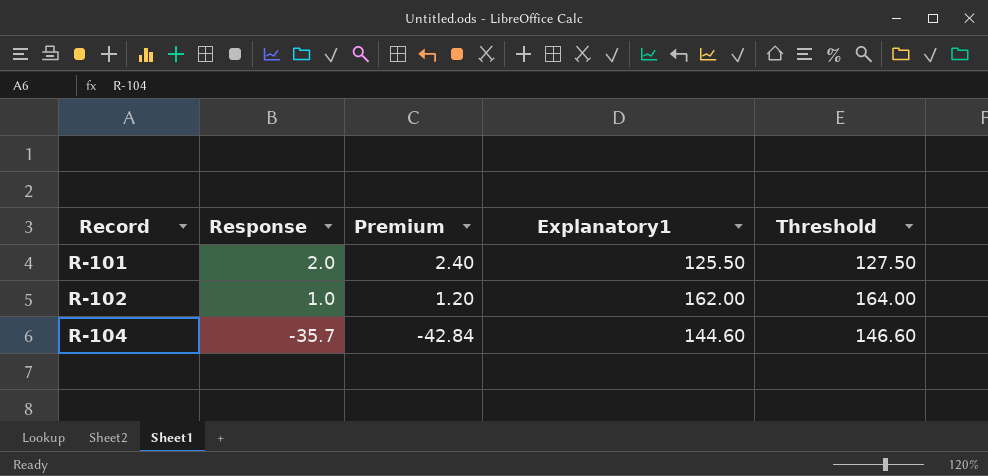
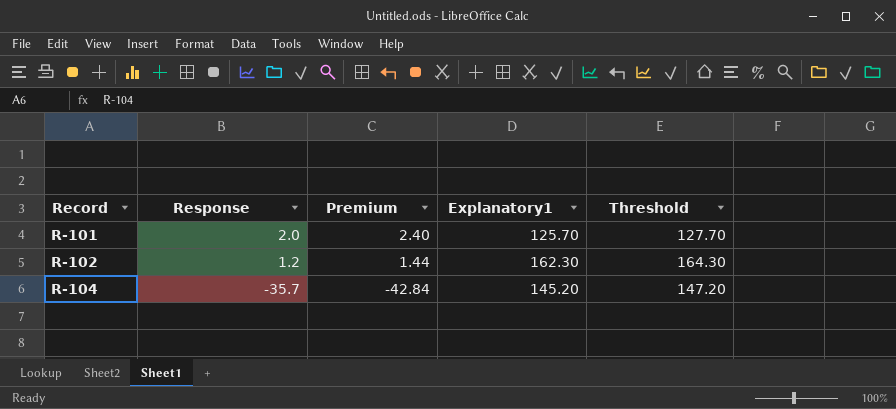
R-101 | Explanatory1: 125.50 -> 125.70
R-101 | Threshold: 127.50 -> 127.70
R-102 | Response: 1.0 -> 1.2
R-102 | Premium: 1.20 -> 1.44
R-102 | Explanatory1: 162.00 -> 162.30
R-102 | Threshold: 164.00 -> 164.30
R-104 | Explanatory1: 144.60 -> 145.20
R-104 | Threshold: 146.60 -> 147.20

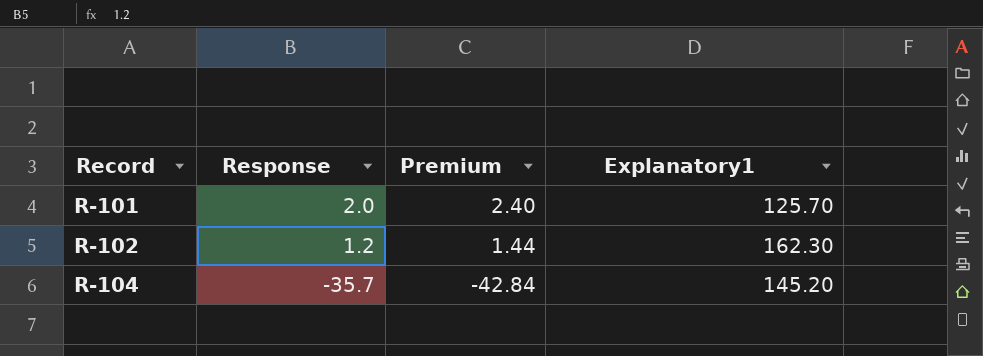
column Threshold | formula: [Explanatory1] + 2 -> none

